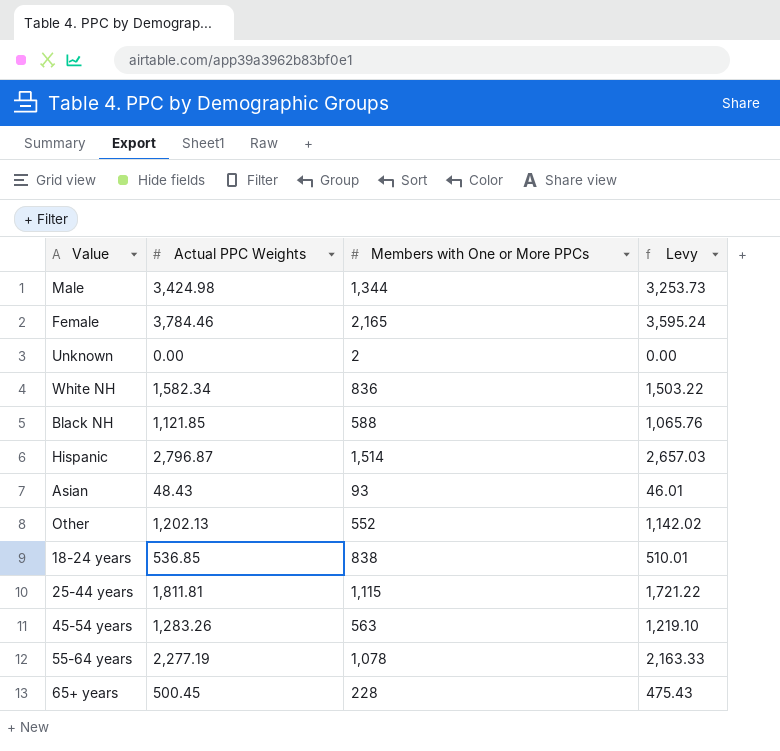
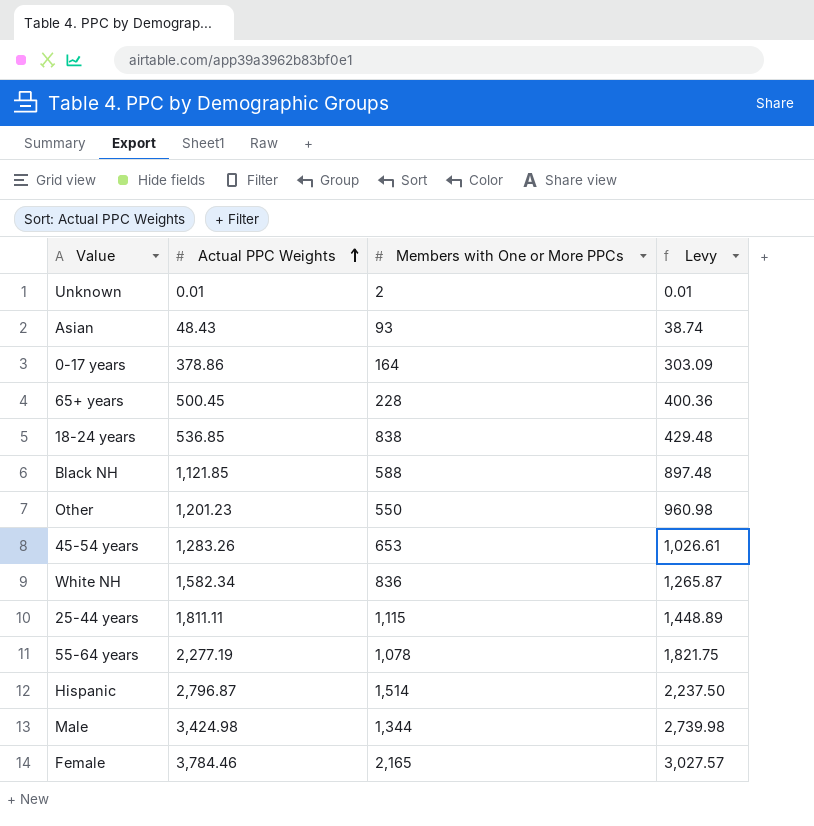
row order: none -> Actual PPC Weights ascending
column Levy | formula: [Actual PPC Weights] * 0.95 -> [Actual PPC Weights] * 0.8
Unknown | Actual PPC Weights: 0.00 -> 0.01
row 0-17 years: none -> 378.86 | 164 | 303.09
Other | Actual PPC Weights: 1,202.13 -> 1,201.23
Other | Members with One or More PPCs: 552 -> 550
45-54 years | Members with One or More PPCs: 563 -> 653
25-44 years | Actual PPC Weights: 1,811.81 -> 1,811.11

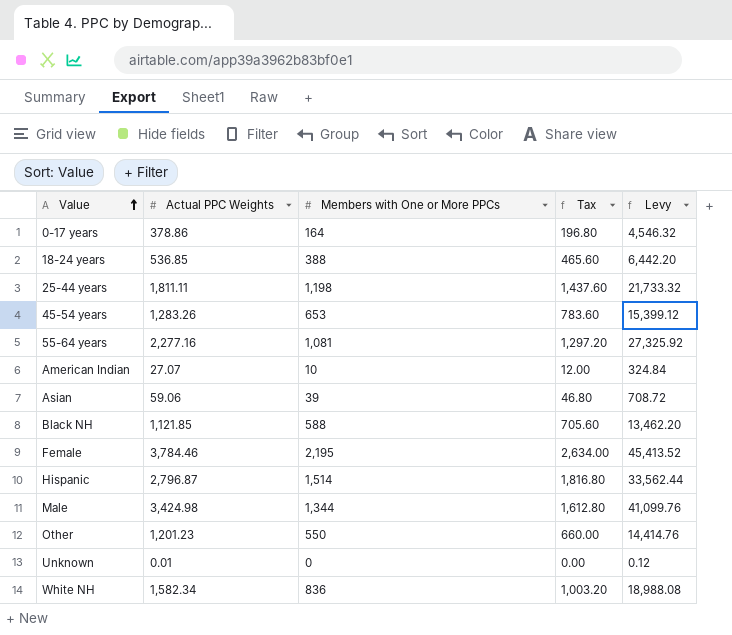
row order: Actual PPC Weights ascending -> Value ascending
column Tax | formula: none -> [Members with One or More PPCs] * 1.2
column Levy | formula: [Actual PPC Weights] * 0.8 -> [Actual PPC Weights] * 12
row 65+ years: 500.45 | 228 | 400.36 -> none
18-24 years | Members with One or More PPCs: 838 -> 388
25-44 years | Members with One or More PPCs: 1,115 -> 1,198
55-64 years | Actual PPC Weights: 2,277.19 -> 2,277.16
55-64 years | Members with One or More PPCs: 1,078 -> 1,081
row American Indian: none -> 27.07 | 10 | 12.00 | 324.84
Asian | Actual PPC Weights: 48.43 -> 59.06
Asian | Members with One or More PPCs: 93 -> 39
Female | Members with One or More PPCs: 2,165 -> 2,195
Unknown | Members with One or More PPCs: 2 -> 0

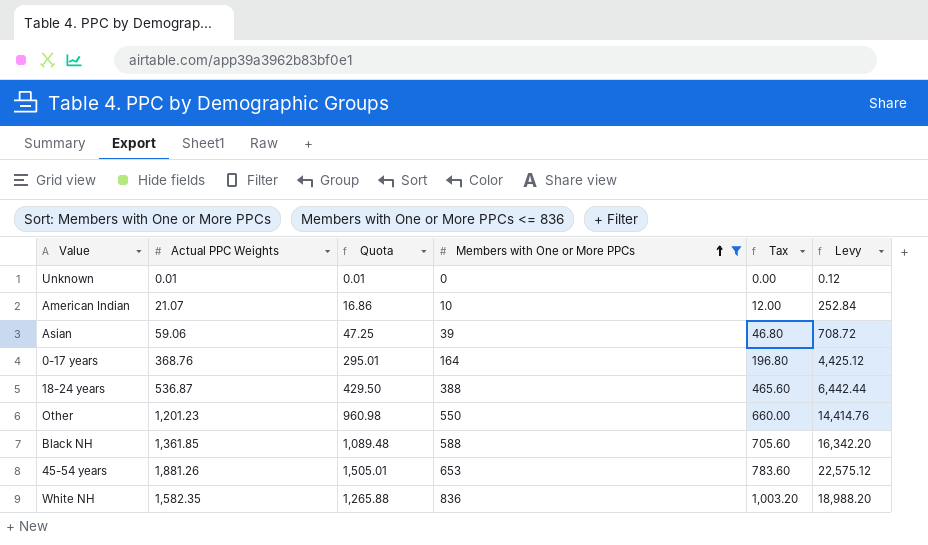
filter: none -> Members with One or More PPCs <= 836
row order: Value ascending -> Members with One or More PPCs ascending
column Quota | formula: none -> [Actual PPC Weights] * 0.8
American Indian | Actual PPC Weights: 27.07 -> 21.07
American Indian | Levy: 324.84 -> 252.84
0-17 years | Actual PPC Weights: 378.86 -> 368.76
0-17 years | Levy: 4,546.32 -> 4,425.12
18-24 years | Actual PPC Weights: 536.85 -> 536.87
18-24 years | Levy: 6,442.20 -> 6,442.44
Black NH | Actual PPC Weights: 1,121.85 -> 1,361.85
Black NH | Levy: 13,462.20 -> 16,342.20
45-54 years | Actual PPC Weights: 1,283.26 -> 1,881.26
45-54 years | Levy: 15,399.12 -> 22,575.12
White NH | Actual PPC Weights: 1,582.34 -> 1,582.35
White NH | Levy: 18,988.08 -> 18,988.20

